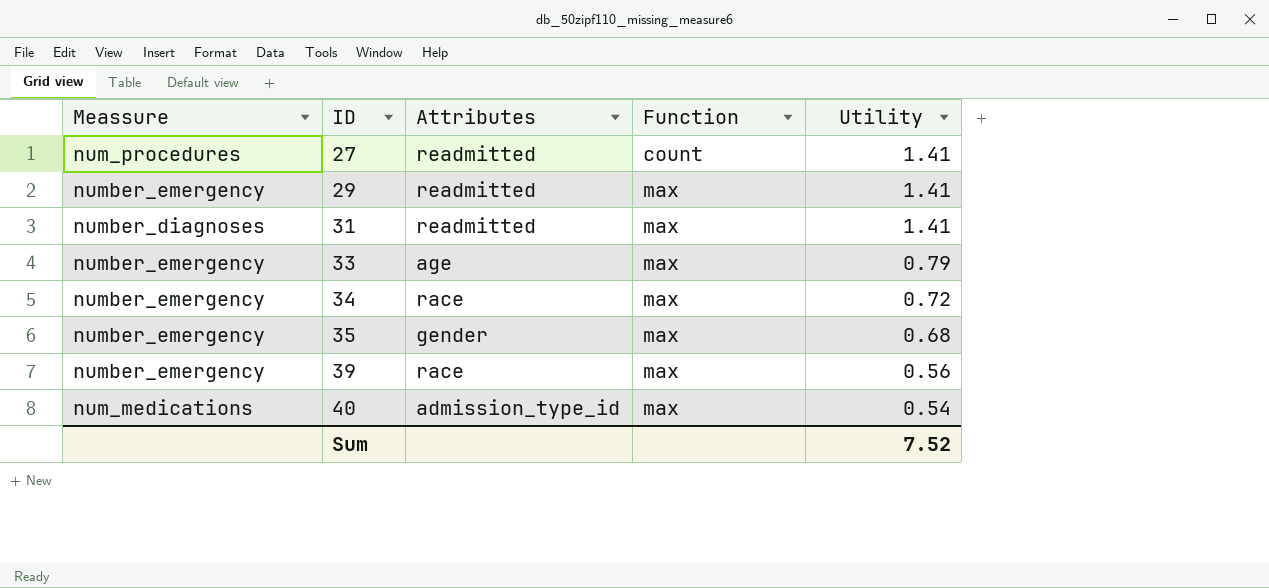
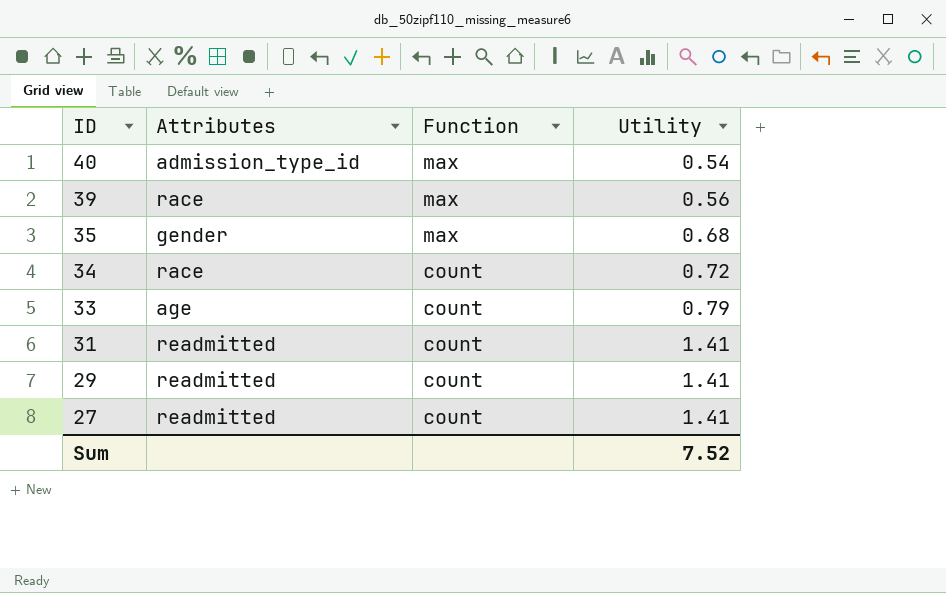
row order: ID ascending -> ID descending
column Meassure | position: 1 -> none
34 | Function: max -> count
33 | Function: max -> count
31 | Function: max -> count
29 | Function: max -> count

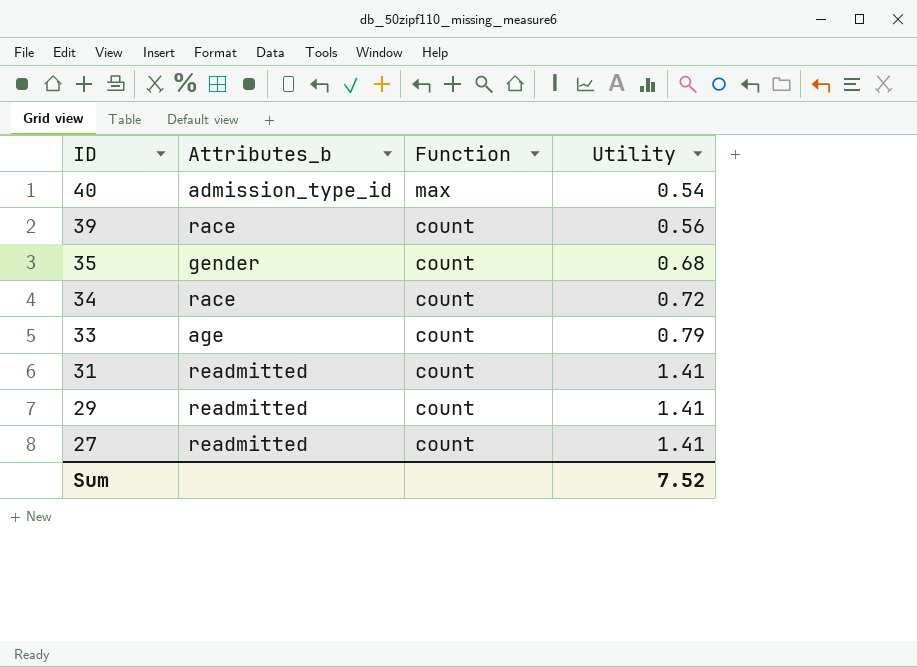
column name: Attributes -> Attributes_b
39 | Function: max -> count
35 | Function: max -> count

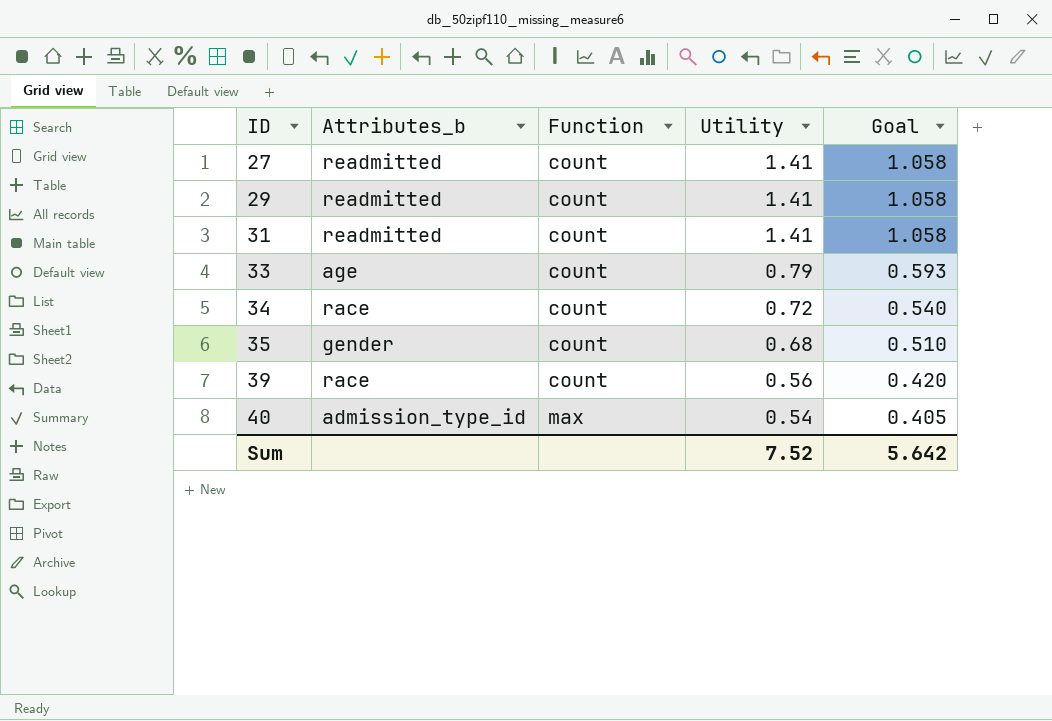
row order: ID descending -> ID ascending
column Goal | formula: none -> [Utility] * 0.75

